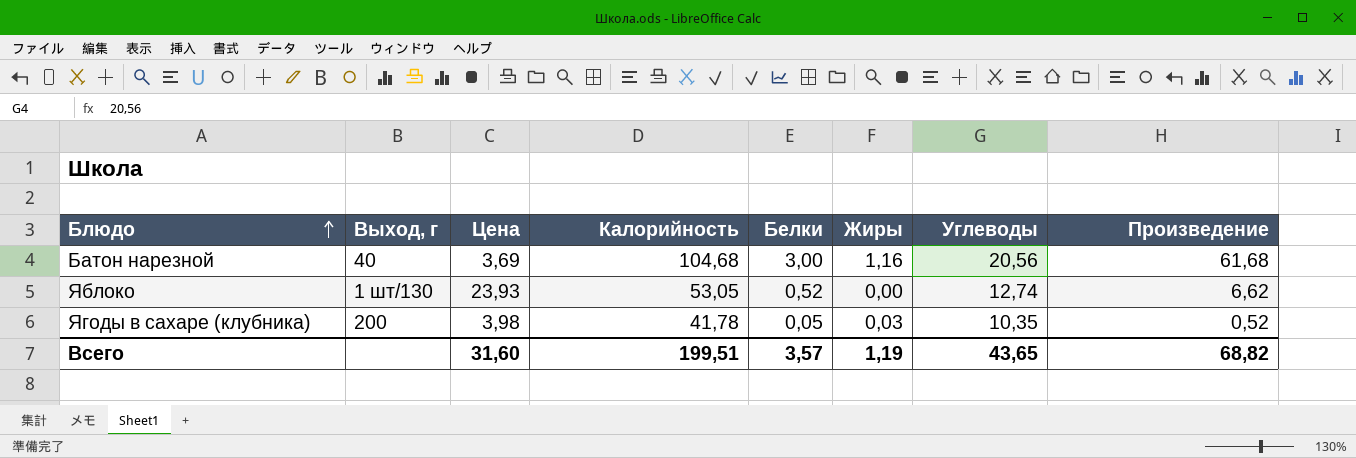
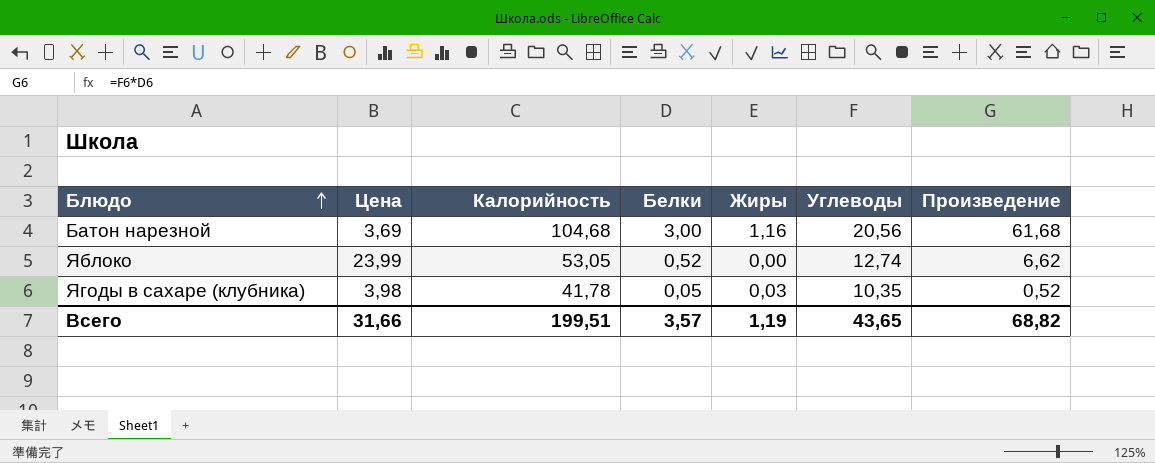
column Выход, г | position: 2 -> none
Яблоко | Цена: 23,93 -> 23,99
Всего | Цена: 31,60 -> 31,66

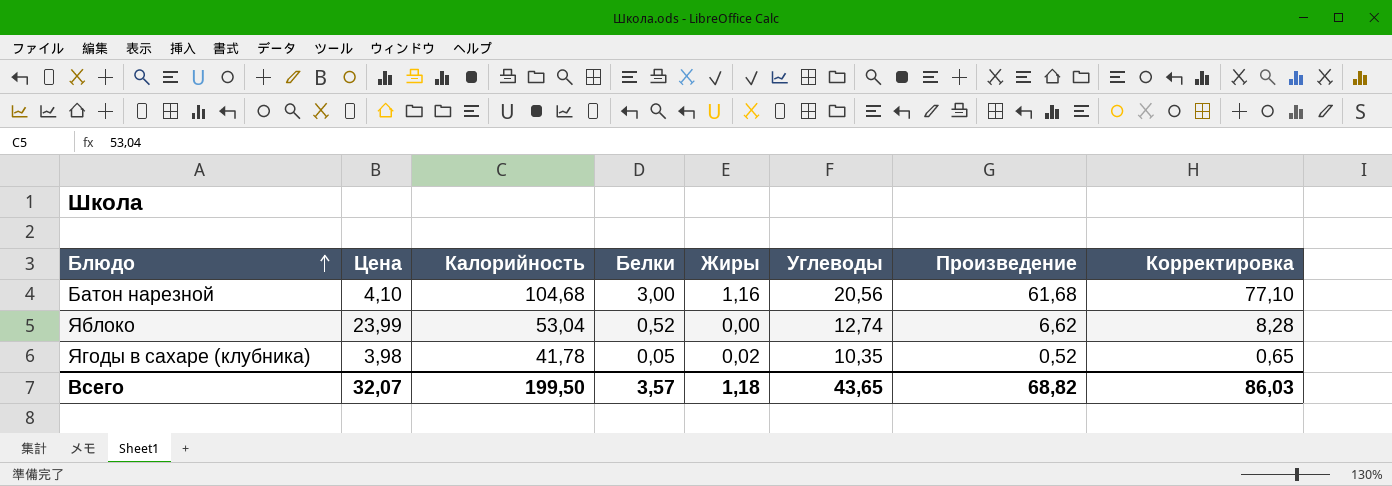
column Корректировка | formula: none -> [Произведение] * 1,25
Батон нарезной | Цена: 3,69 -> 4,10
Яблоко | Калорийность: 53,05 -> 53,04
Ягоды в сахаре (клубника) | Жиры: 0,03 -> 0,02
Всего | Цена: 31,66 -> 32,07
Всего | Калорийность: 199,51 -> 199,50
Всего | Жиры: 1,19 -> 1,18

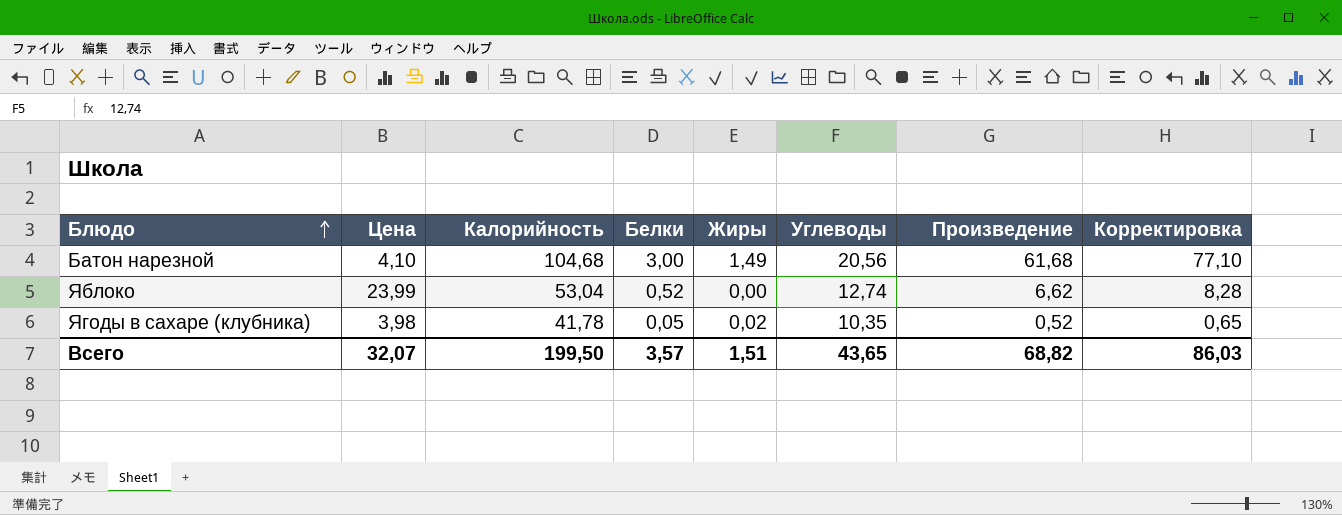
Батон нарезной | Жиры: 1,16 -> 1,49
Всего | Жиры: 1,18 -> 1,51

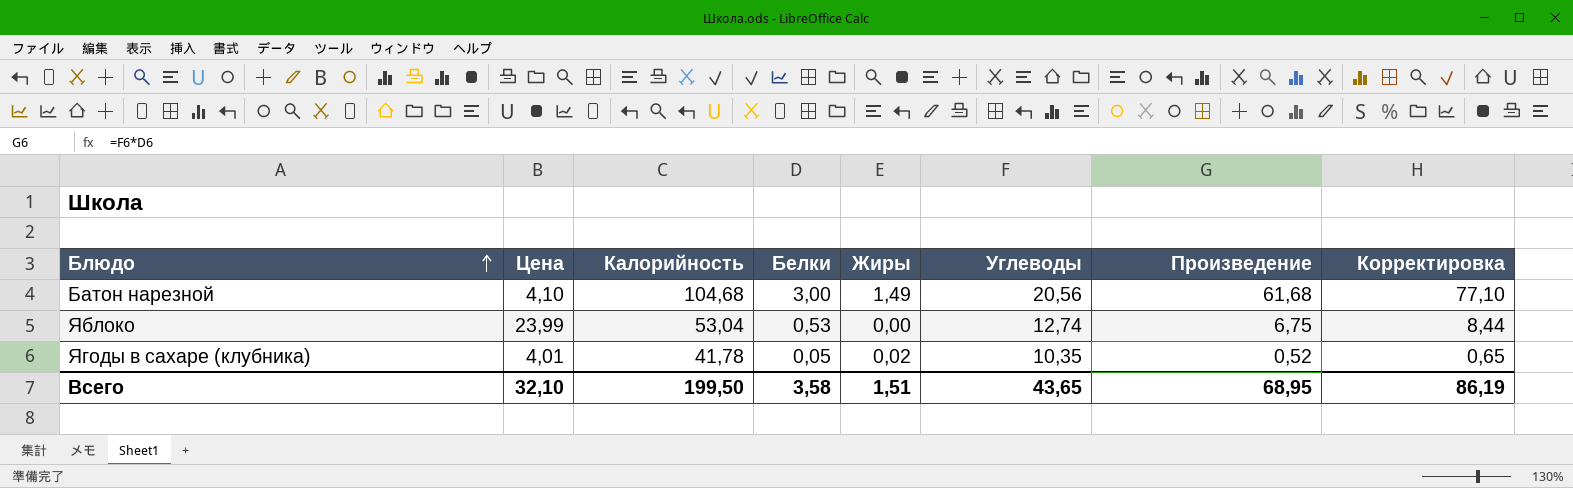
Яблоко | Белки: 0,52 -> 0,53
Яблоко | Произведение: 6,62 -> 6,75
Яблоко | Корректировка: 8,28 -> 8,44
Ягоды в сахаре (клубника) | Цена: 3,98 -> 4,01
Всего | Цена: 32,07 -> 32,10
Всего | Белки: 3,57 -> 3,58
Всего | Произведение: 68,82 -> 68,95
Всего | Корректировка: 86,03 -> 86,19

